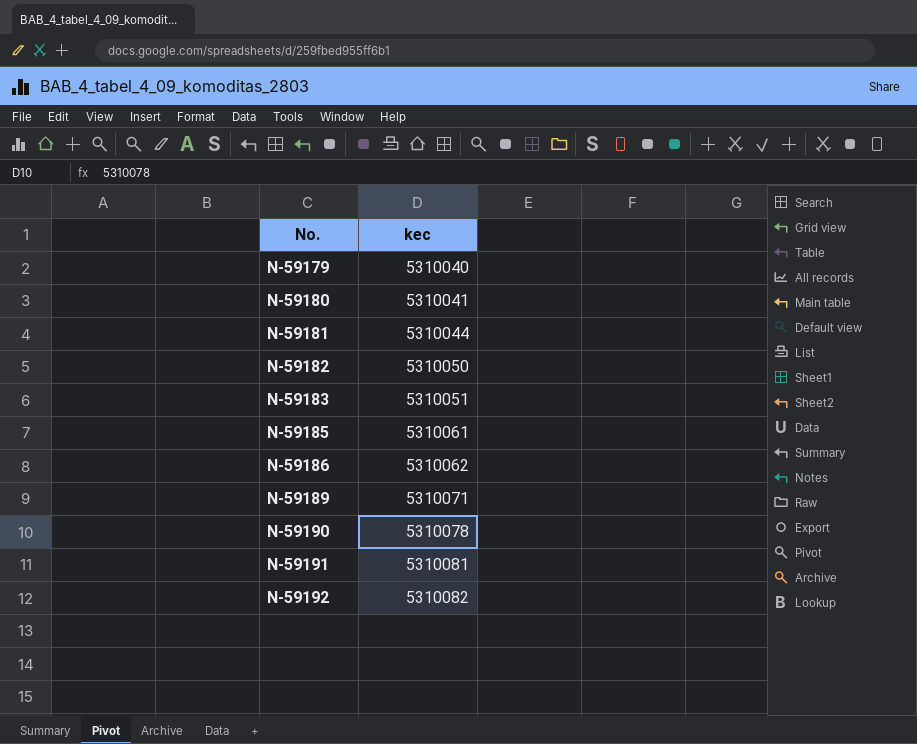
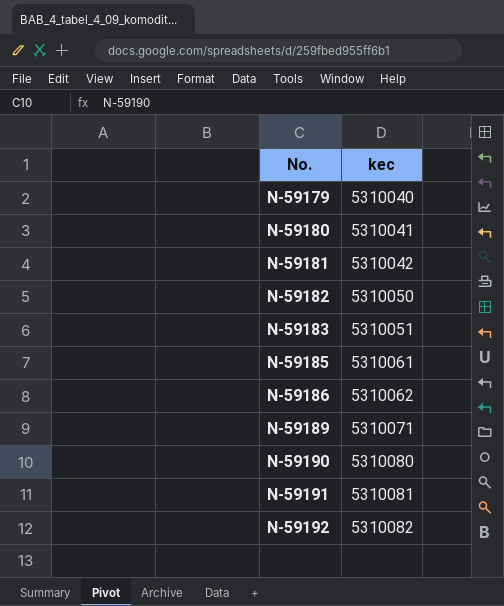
N-59181 | kec: 5310044 -> 5310042
N-59190 | kec: 5310078 -> 5310080

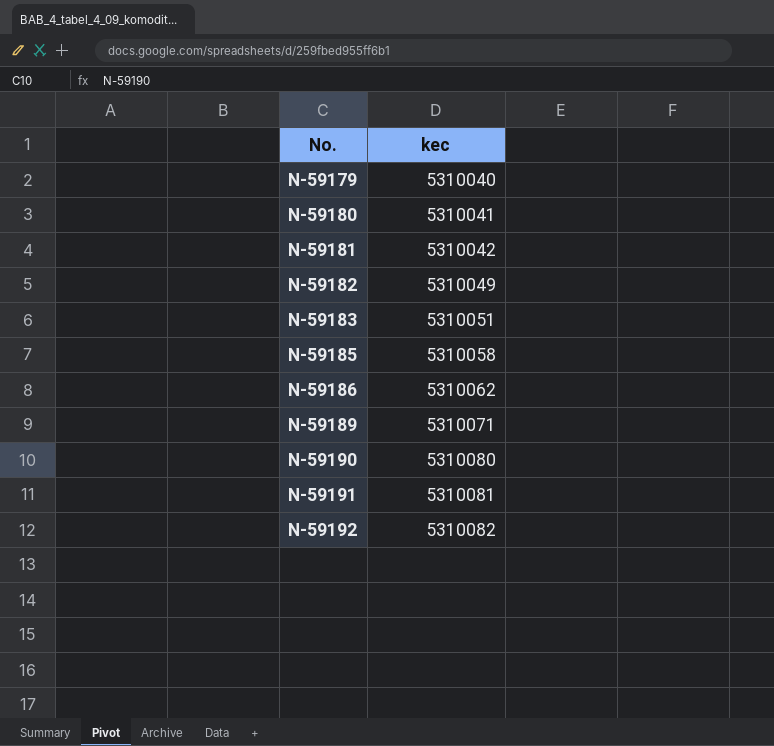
N-59182 | kec: 5310050 -> 5310049
N-59185 | kec: 5310061 -> 5310058

